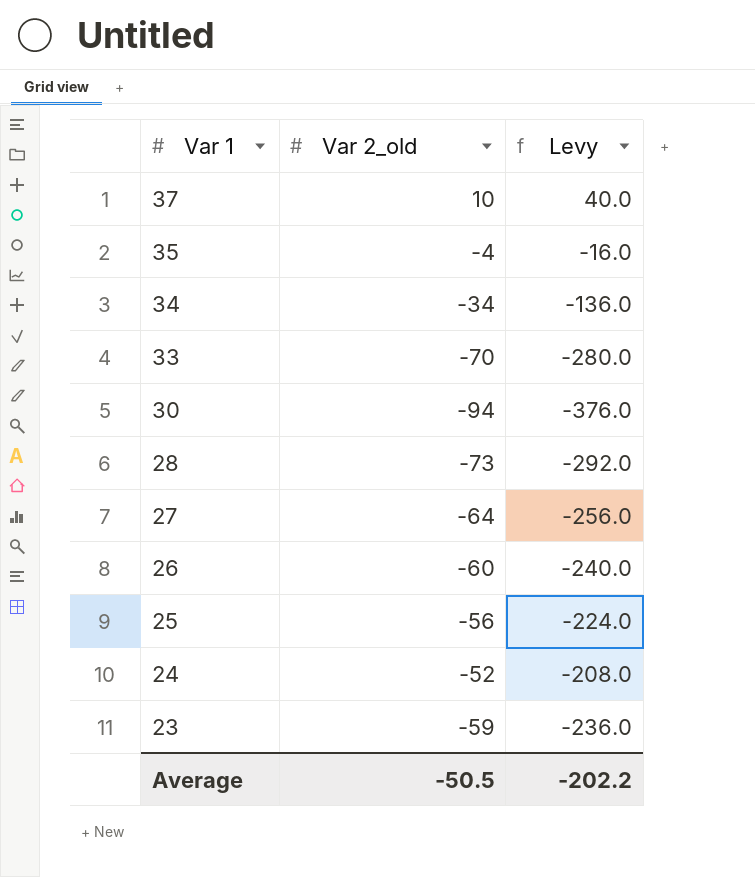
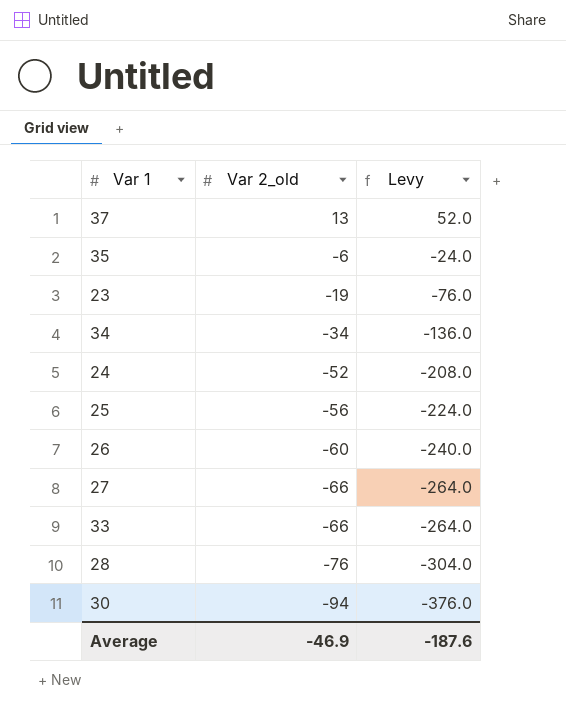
row order: Var 1 descending -> Var 2_old descending
37 | Var 2_old: 10 -> 13
37 | Levy: 40.0 -> 52.0
35 | Var 2_old: -4 -> -6
35 | Levy: -16.0 -> -24.0
23 | Var 2_old: -59 -> -19
23 | Levy: -236.0 -> -76.0
27 | Var 2_old: -64 -> -66
27 | Levy: -256.0 -> -264.0
33 | Var 2_old: -70 -> -66
33 | Levy: -280.0 -> -264.0
28 | Var 2_old: -73 -> -76
28 | Levy: -292.0 -> -304.0
Average | Var 2_old: -50.5 -> -46.9
Average | Levy: -202.2 -> -187.6

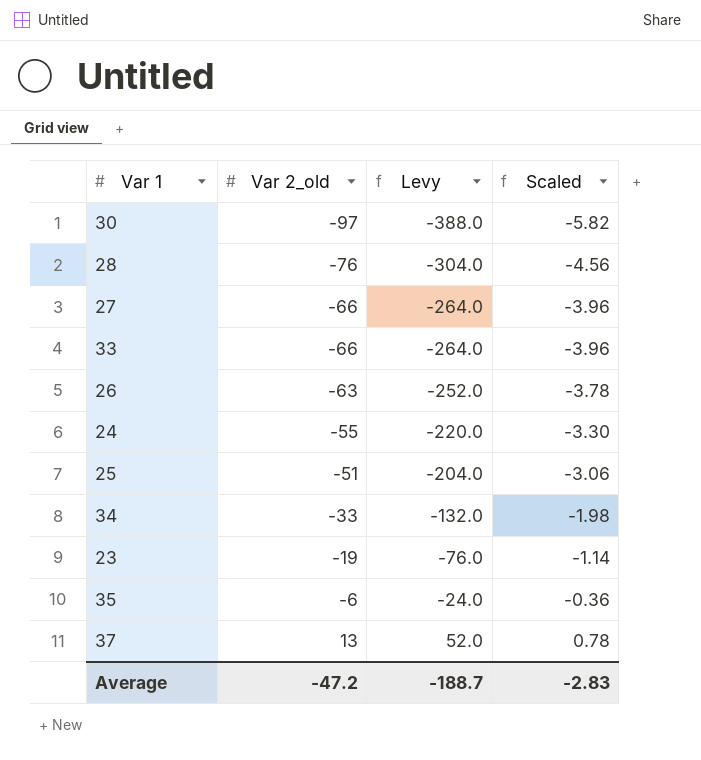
row order: Var 2_old descending -> Var 2_old ascending
column Scaled | formula: none -> [Var 2_old] * 0.06
30 | Var 2_old: -94 -> -97
30 | Levy: -376.0 -> -388.0
26 | Var 2_old: -60 -> -63
26 | Levy: -240.0 -> -252.0
24 | Var 2_old: -52 -> -55
24 | Levy: -208.0 -> -220.0
25 | Var 2_old: -56 -> -51
25 | Levy: -224.0 -> -204.0
34 | Var 2_old: -34 -> -33
34 | Levy: -136.0 -> -132.0
Average | Var 2_old: -46.9 -> -47.2
Average | Levy: -187.6 -> -188.7

